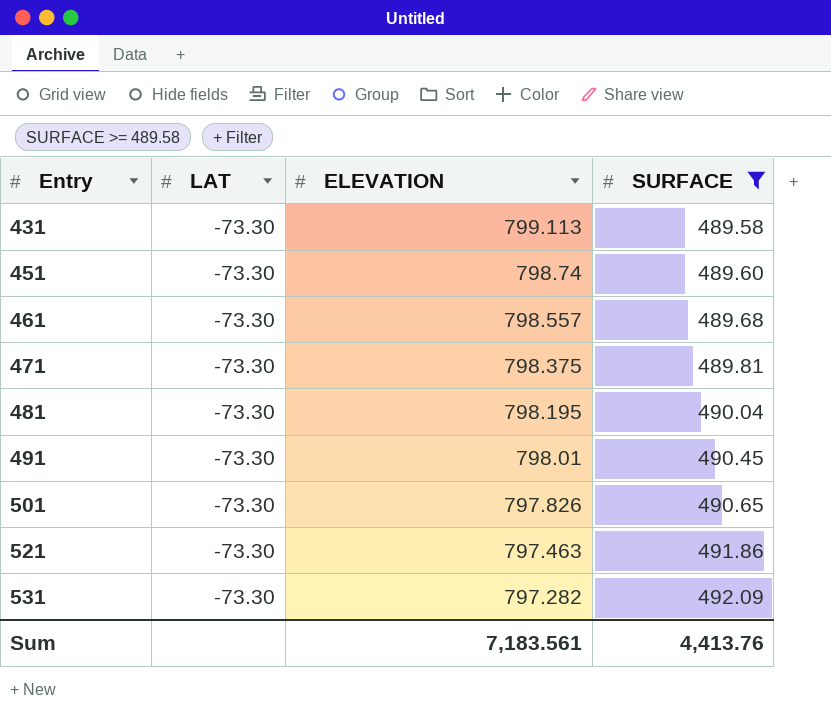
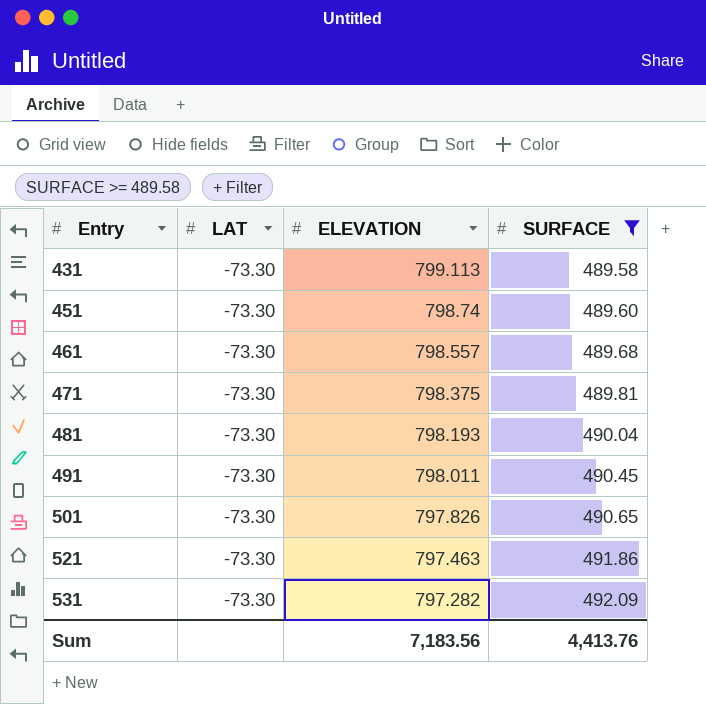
481 | ELEVATION: 798.195 -> 798.193
491 | ELEVATION: 798.01 -> 798.011
Sum | ELEVATION: 7,183.561 -> 7,183.56

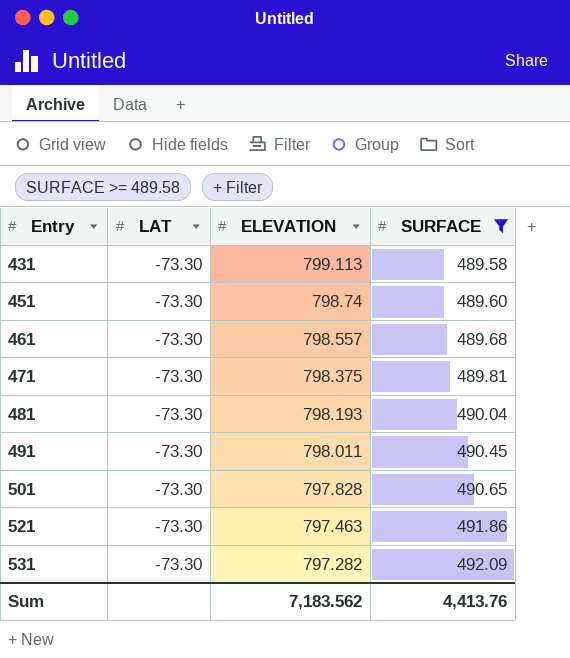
501 | ELEVATION: 797.826 -> 797.828
Sum | ELEVATION: 7,183.56 -> 7,183.562

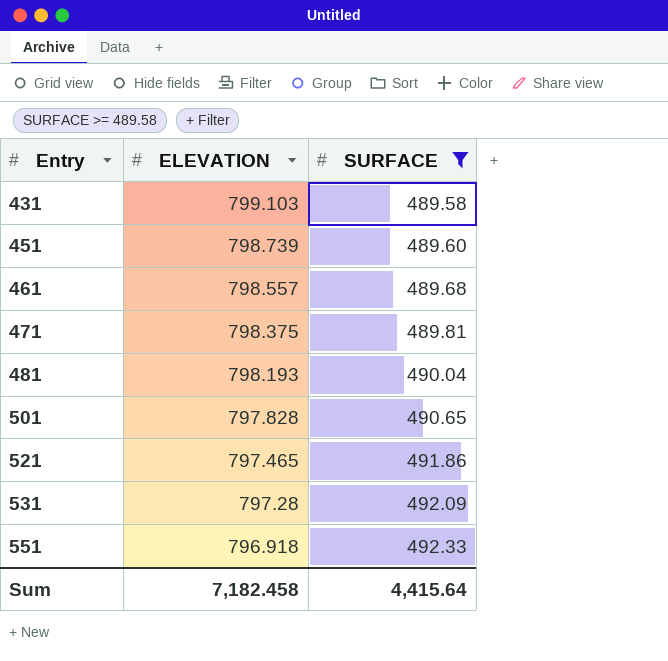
column LAT | position: 2 -> none
row 491: -73.30 | 798.011 | 490.45 -> none
431 | ELEVATION: 799.113 -> 799.103
451 | ELEVATION: 798.74 -> 798.739
521 | ELEVATION: 797.463 -> 797.465
531 | ELEVATION: 797.282 -> 797.28
row 551: none -> 796.918 | 492.33
Sum | ELEVATION: 7,183.562 -> 7,182.458
Sum | SURFACE: 4,413.76 -> 4,415.64

